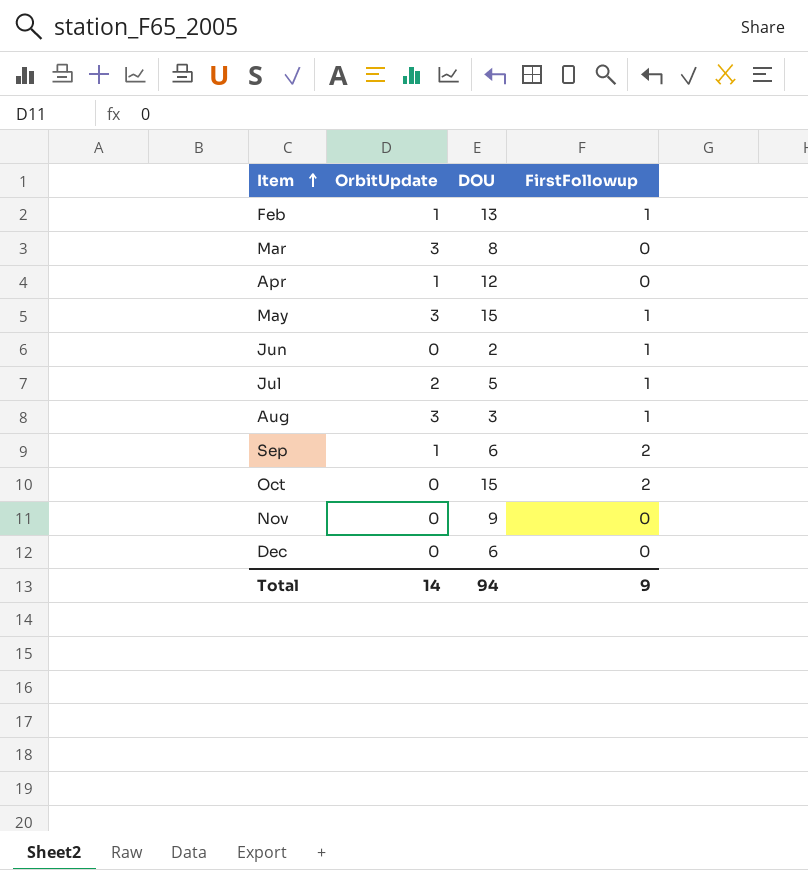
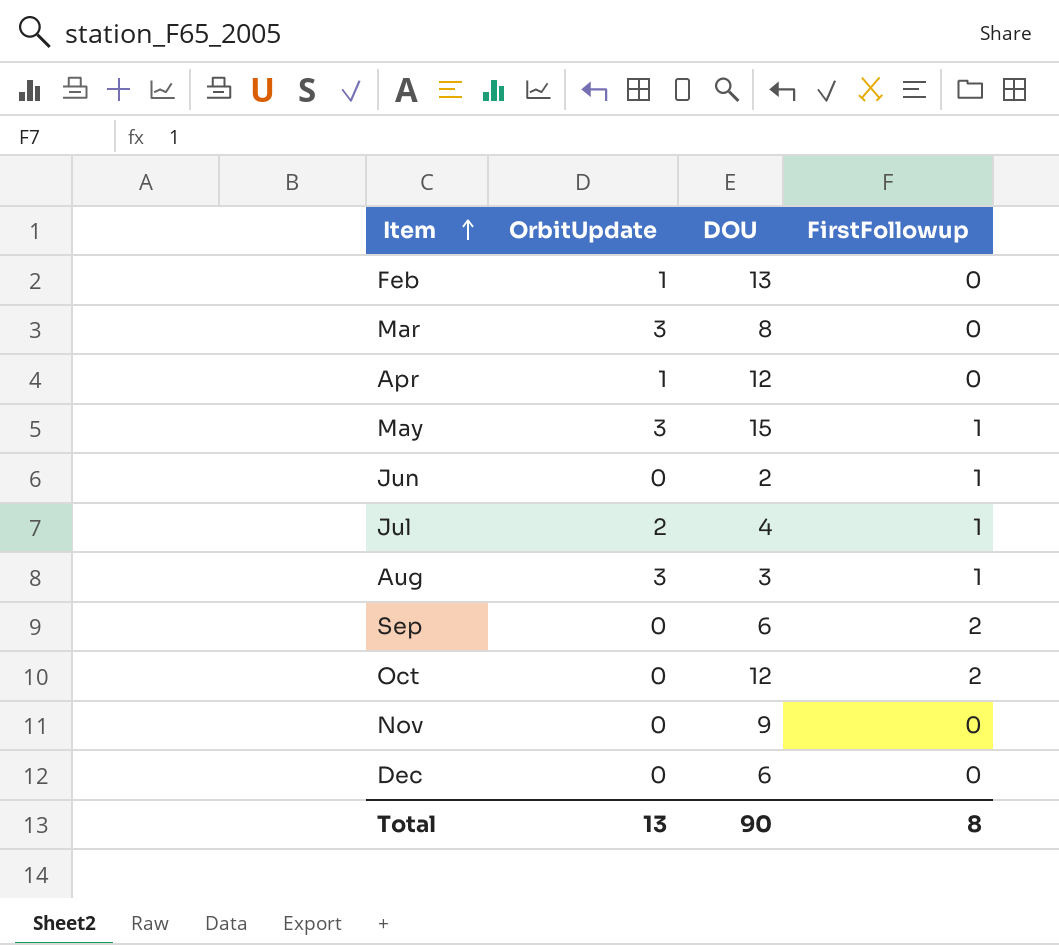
Feb | FirstFollowup: 1 -> 0
Jul | DOU: 5 -> 4
Sep | OrbitUpdate: 1 -> 0
Oct | DOU: 15 -> 12
Total | OrbitUpdate: 14 -> 13
Total | DOU: 94 -> 90
Total | FirstFollowup: 9 -> 8

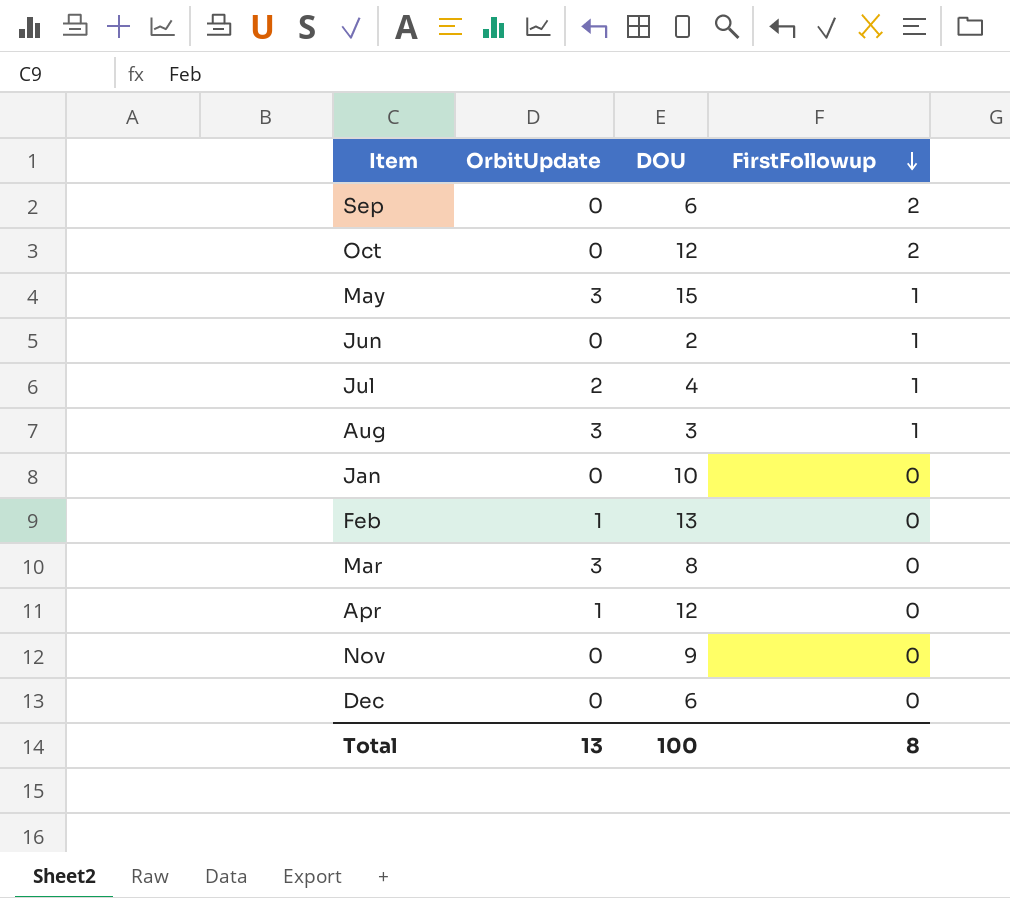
row order: Item ascending -> FirstFollowup descending
row Jan: none -> 0 | 10 | 0
Total | DOU: 90 -> 100

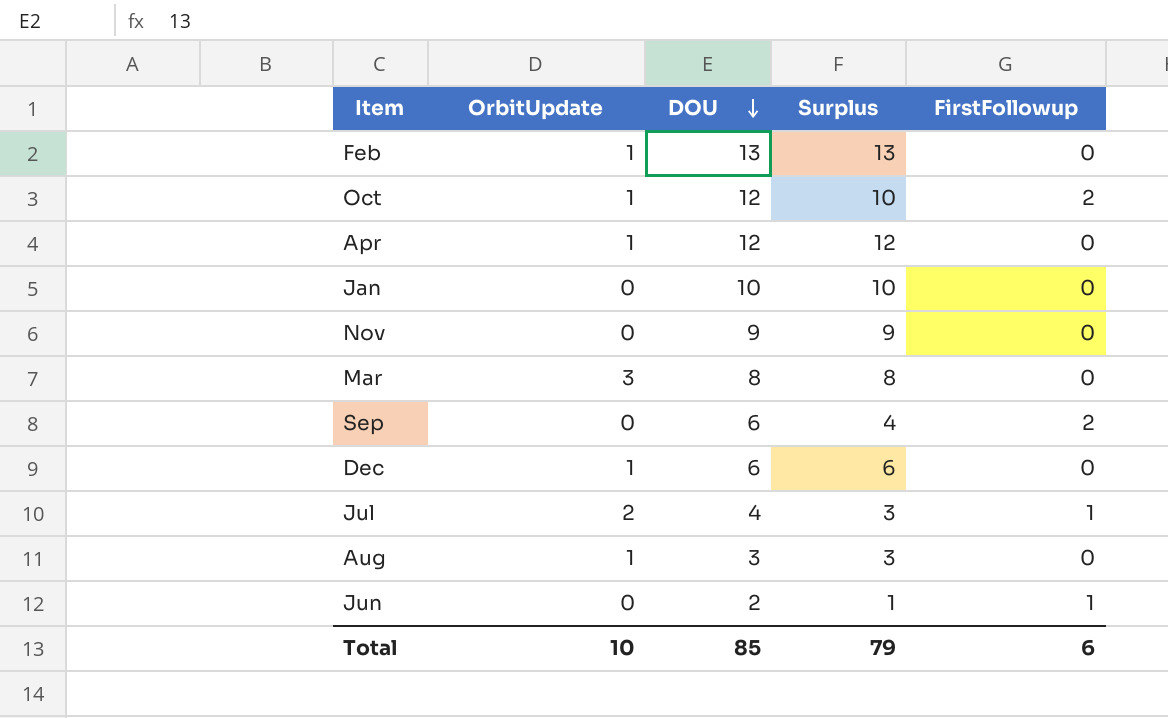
row order: FirstFollowup descending -> DOU descending
column Surplus | formula: none -> [DOU] - [FirstFollowup]
row May: 3 | 15 | 1 -> none
Oct | OrbitUpdate: 0 -> 1
Dec | OrbitUpdate: 0 -> 1
Aug | OrbitUpdate: 3 -> 1
Aug | FirstFollowup: 1 -> 0
Total | OrbitUpdate: 13 -> 10
Total | DOU: 100 -> 85
Total | FirstFollowup: 8 -> 6

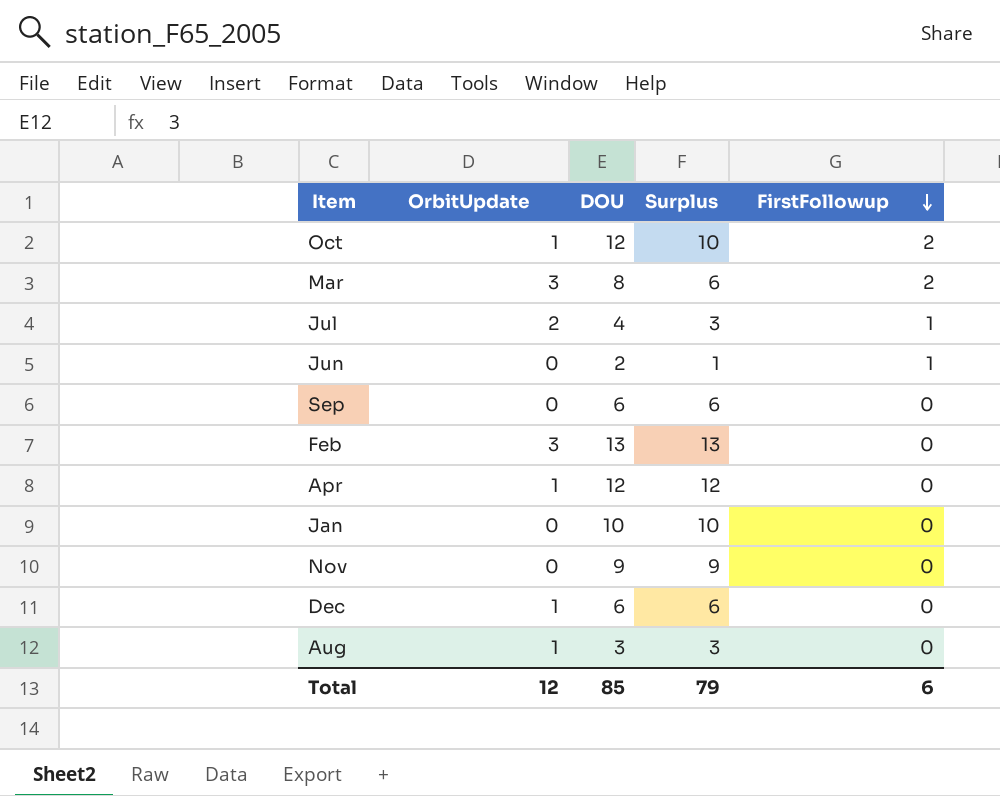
row order: DOU descending -> FirstFollowup descending
Mar | Surplus: 8 -> 6
Mar | FirstFollowup: 0 -> 2
Sep | Surplus: 4 -> 6
Sep | FirstFollowup: 2 -> 0
Feb | OrbitUpdate: 1 -> 3
Total | OrbitUpdate: 10 -> 12

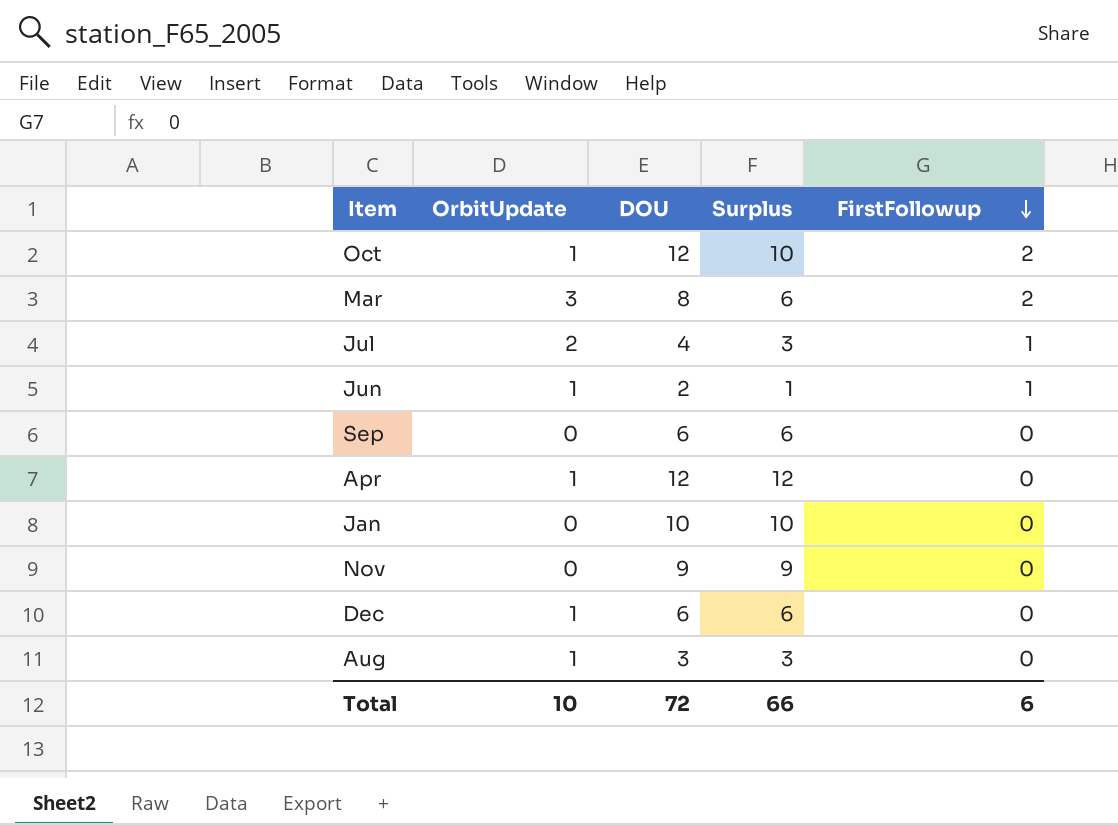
row Feb: 3 | 13 | 13 | 0 -> none
Jun | OrbitUpdate: 0 -> 1
Total | OrbitUpdate: 12 -> 10
Total | DOU: 85 -> 72
Total | Surplus: 79 -> 66

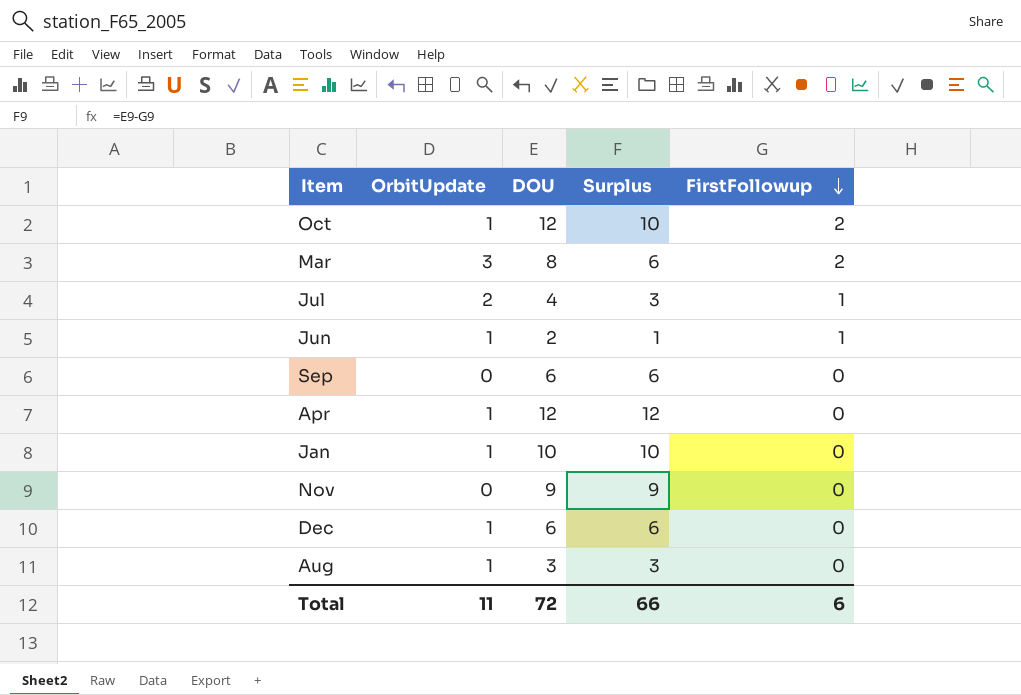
Jan | OrbitUpdate: 0 -> 1
Total | OrbitUpdate: 10 -> 11

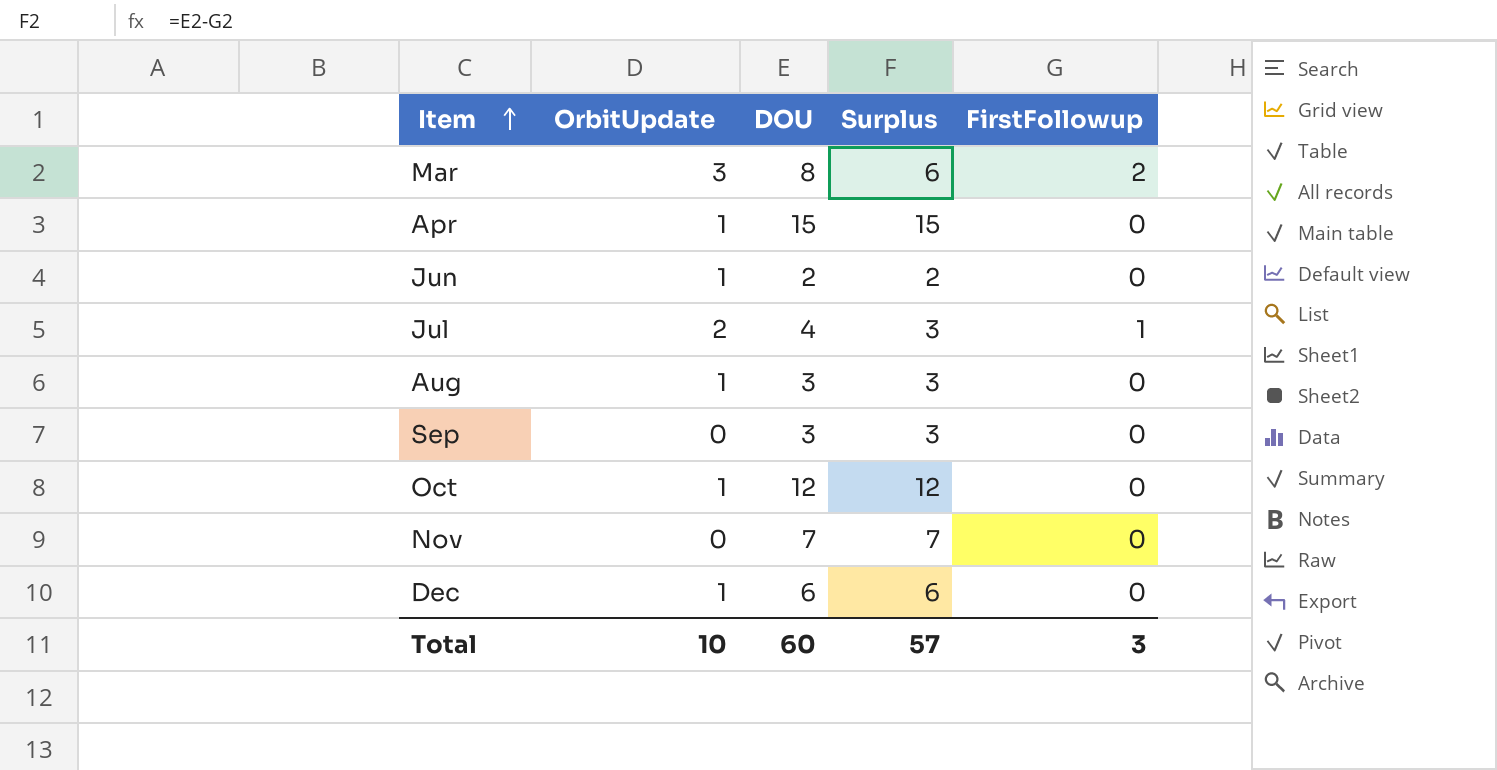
row order: FirstFollowup descending -> Item ascending
row Jan: 1 | 10 | 10 | 0 -> none
Apr | DOU: 12 -> 15
Apr | Surplus: 12 -> 15
Jun | Surplus: 1 -> 2
Jun | FirstFollowup: 1 -> 0
Sep | DOU: 6 -> 3
Sep | Surplus: 6 -> 3
Oct | Surplus: 10 -> 12
Oct | FirstFollowup: 2 -> 0
Nov | DOU: 9 -> 7
Nov | Surplus: 9 -> 7
Total | OrbitUpdate: 11 -> 10
Total | DOU: 72 -> 60
Total | Surplus: 66 -> 57
Total | FirstFollowup: 6 -> 3

